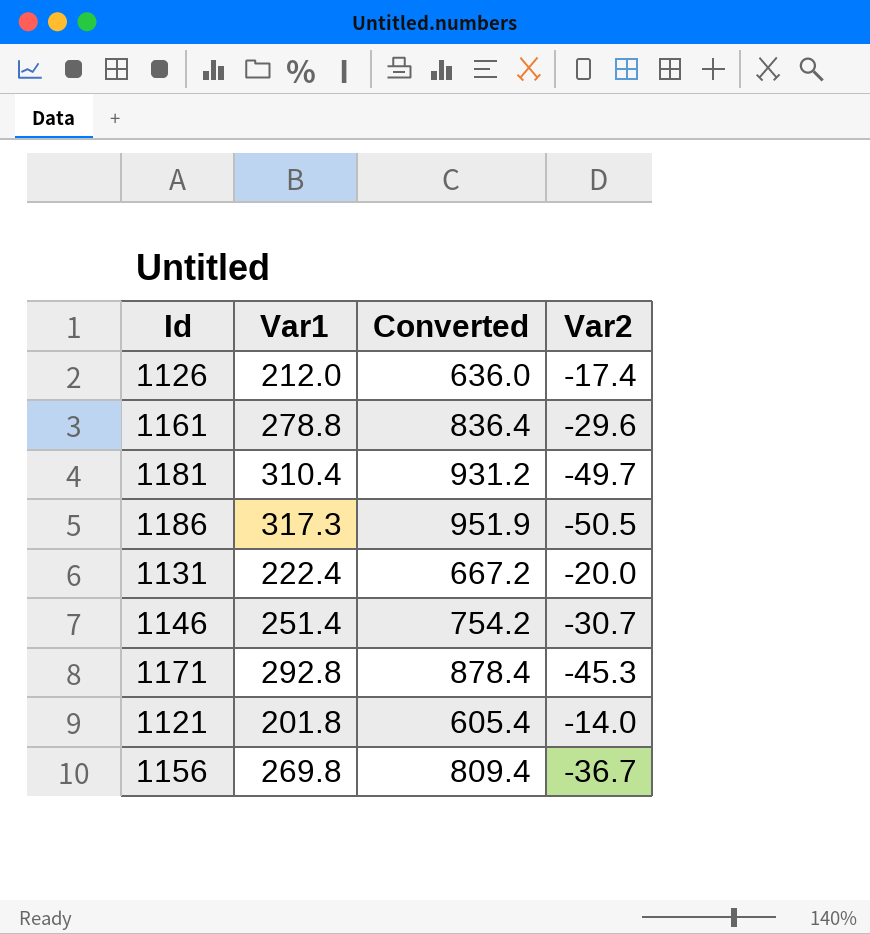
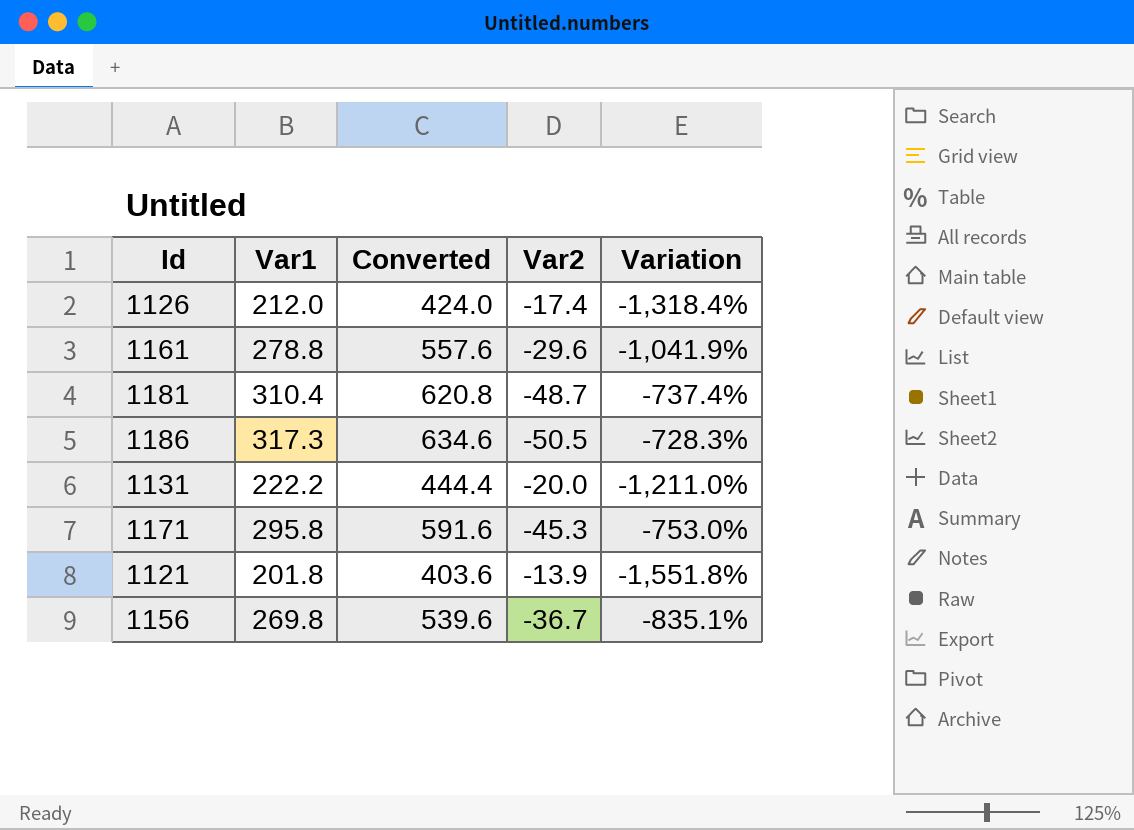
column Converted | formula: [Var1] * 3 -> [Var1] * 2
column Variation | formula: none -> ([Var1] - [Var2]) / [Var2]
row 1146: 251.4 | 754.2 | -30.7 -> none
1181 | Var2: -49.7 -> -48.7
1131 | Var1: 222.4 -> 222.2
1171 | Var1: 292.8 -> 295.8
1121 | Var2: -14.0 -> -13.9

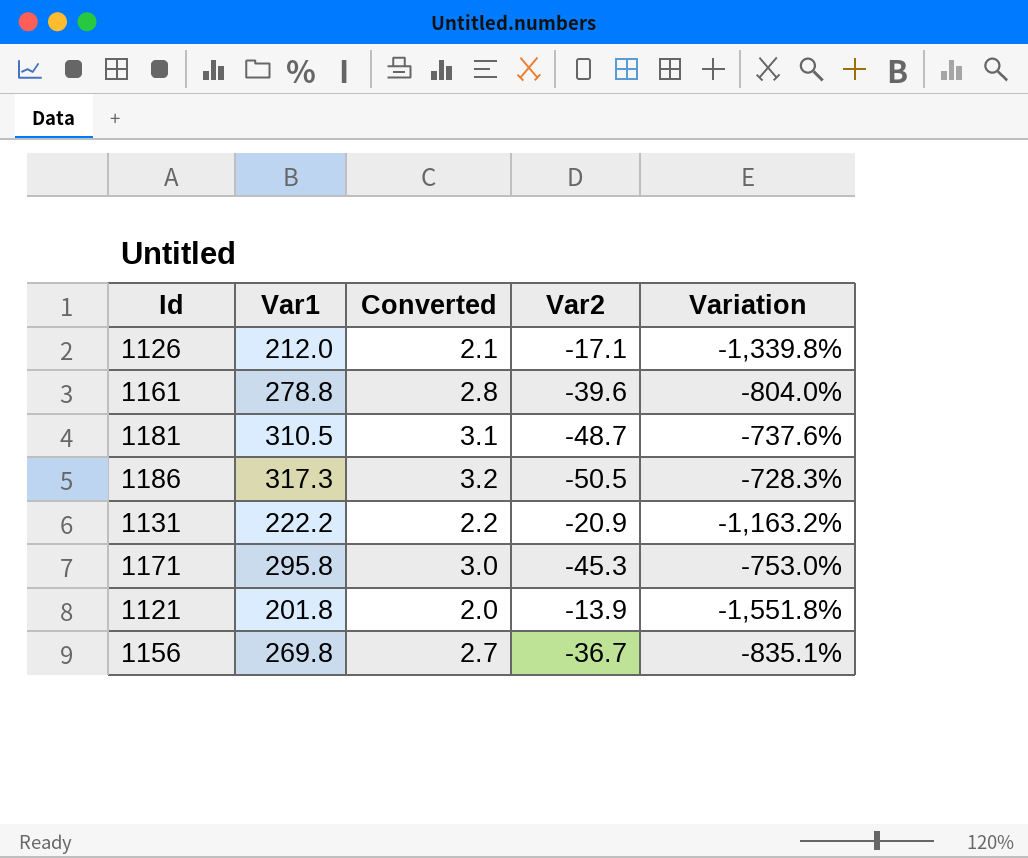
column Converted | formula: [Var1] * 2 -> [Var1] * 0.01
1126 | Var2: -17.4 -> -17.1
1126 | Variation: -1,318.4% -> -1,339.8%
1161 | Var2: -29.6 -> -39.6
1161 | Variation: -1,041.9% -> -804.0%
1181 | Var1: 310.4 -> 310.5
1181 | Variation: -737.4% -> -737.6%
1131 | Var2: -20.0 -> -20.9
1131 | Variation: -1,211.0% -> -1,163.2%

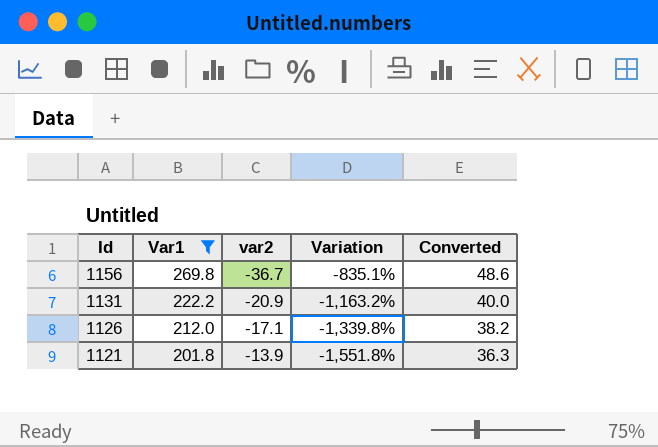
filter: none -> Var1 <= 269.8
row order: none -> Id descending
column name: Var2 -> var2
column Converted | formula: [Var1] * 0.01 -> [Var1] * 0.18
column Converted | position: 3 -> 5

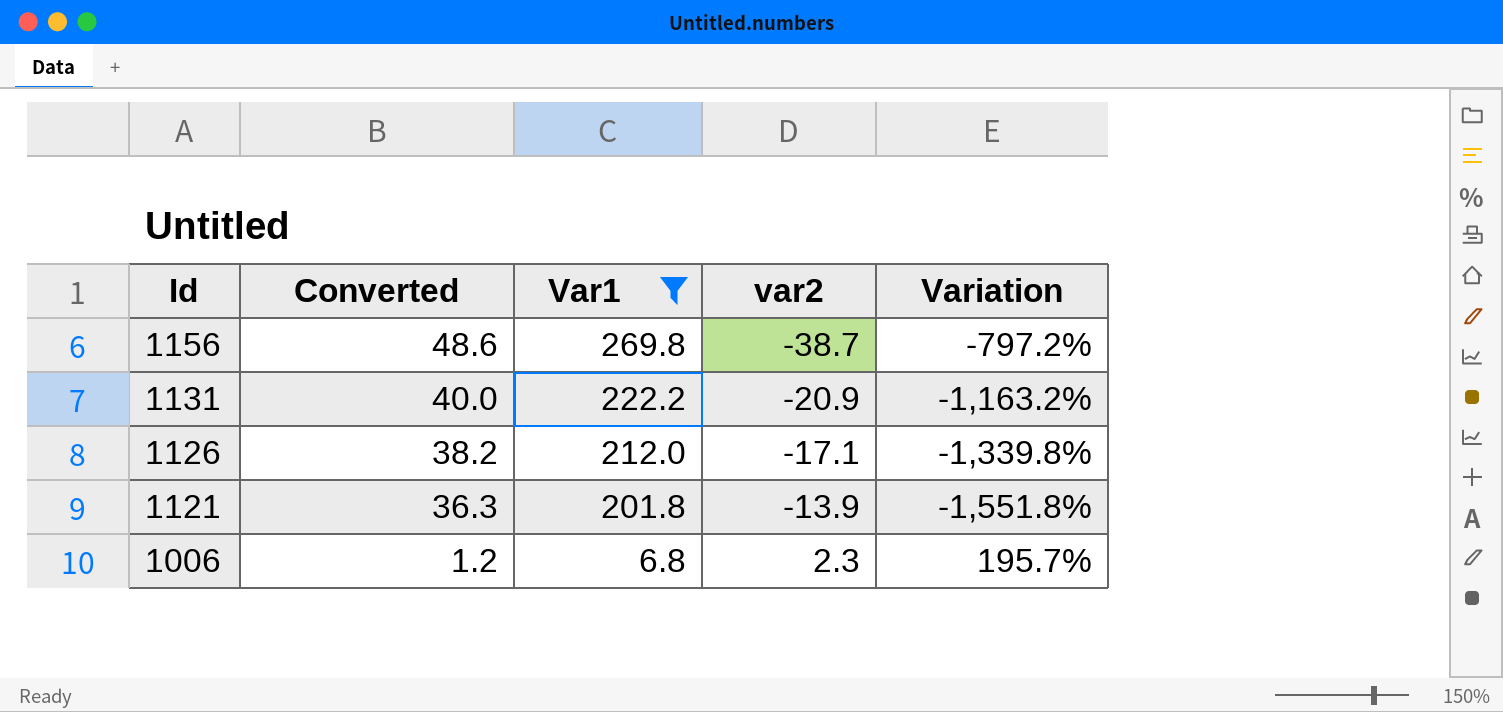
column Converted | position: 5 -> 2
1156 | var2: -36.7 -> -38.7
1156 | Variation: -835.1% -> -797.2%
row 1006: none -> 1.2 | 6.8 | 2.3 | 195.7%

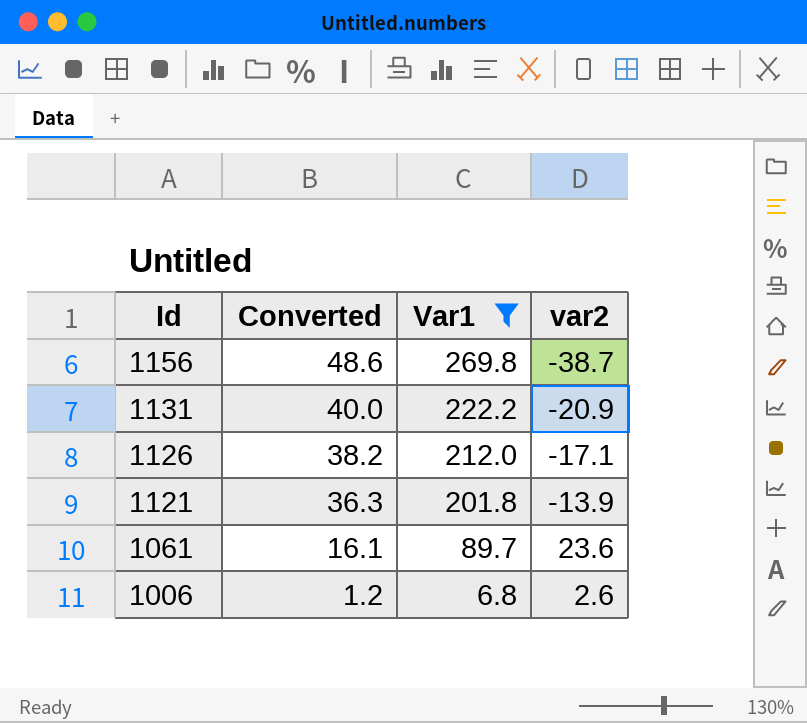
column Variation | formula: ([Var1] - [var2]) / [var2] -> none
row 1061: none -> 16.1 | 89.7 | 23.6
1006 | var2: 2.3 -> 2.6

